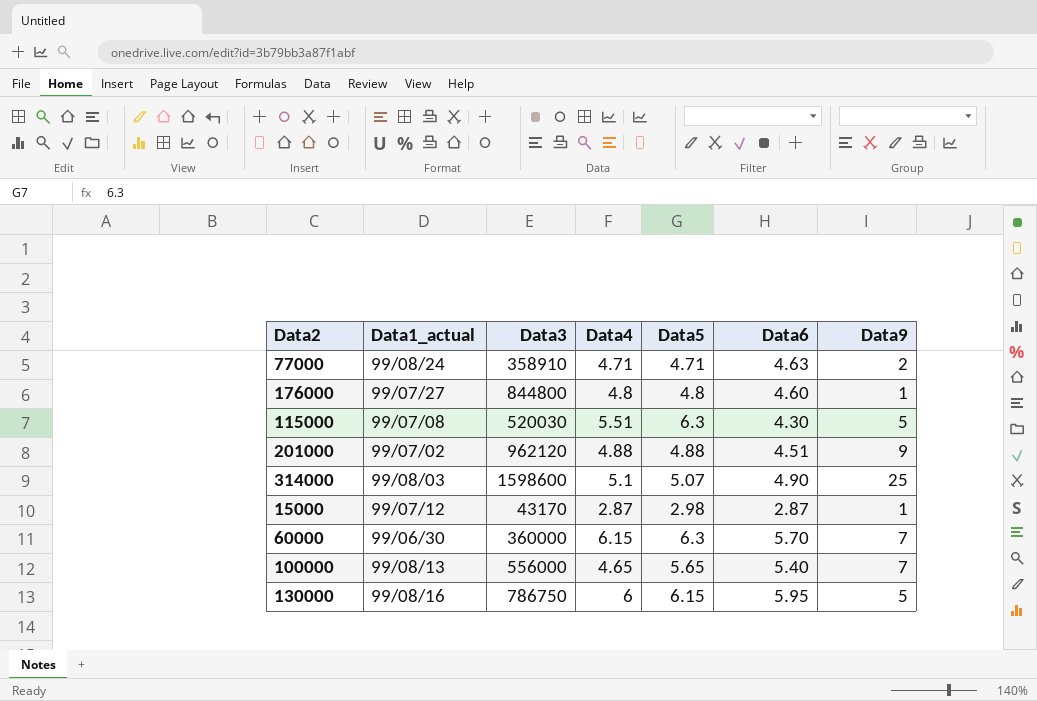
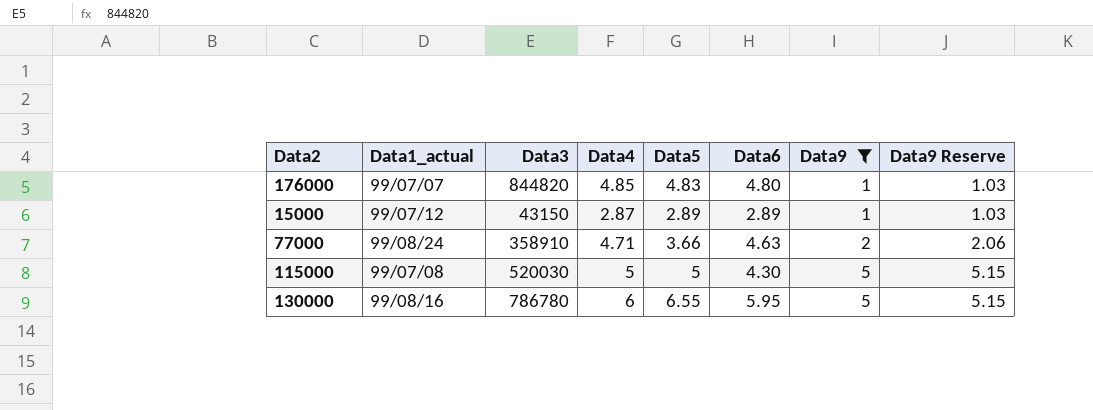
filter: none -> Data9 <= 5
row order: none -> Data9 ascending
column Data9 Reserve | formula: none -> [Data9] * 1.03
176000 | Data1_actual: 99/07/27 -> 99/07/07
176000 | Data3: 844800 -> 844820
176000 | Data4: 4.8 -> 4.85
176000 | Data5: 4.8 -> 4.83
176000 | Data6: 4.60 -> 4.80
15000 | Data3: 43170 -> 43150
15000 | Data5: 2.98 -> 2.89
15000 | Data6: 2.87 -> 2.89
77000 | Data5: 4.71 -> 3.66
115000 | Data4: 5.51 -> 5
115000 | Data5: 6.3 -> 5
130000 | Data3: 786750 -> 786780
130000 | Data5: 6.15 -> 6.55

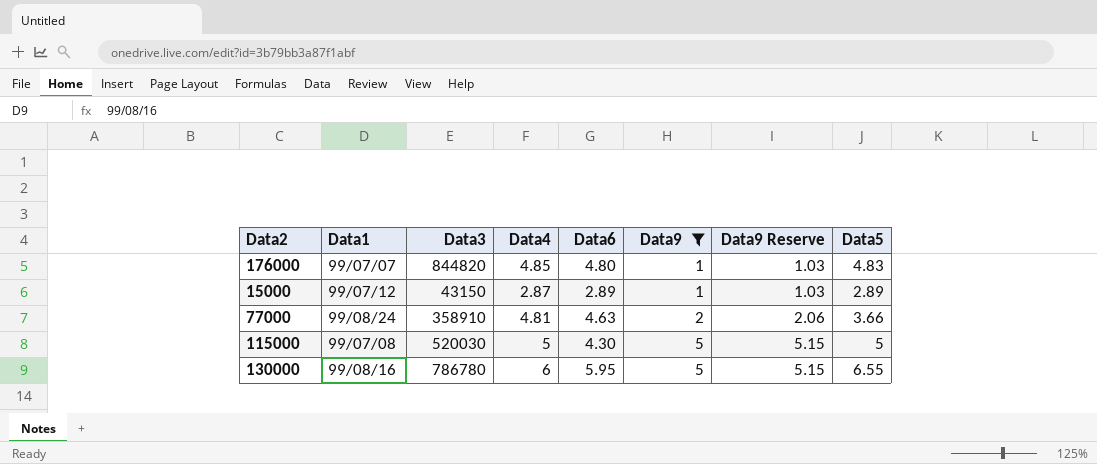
column name: Data1_actual -> Data1
column Data5 | position: 5 -> 8
77000 | Data4: 4.71 -> 4.81

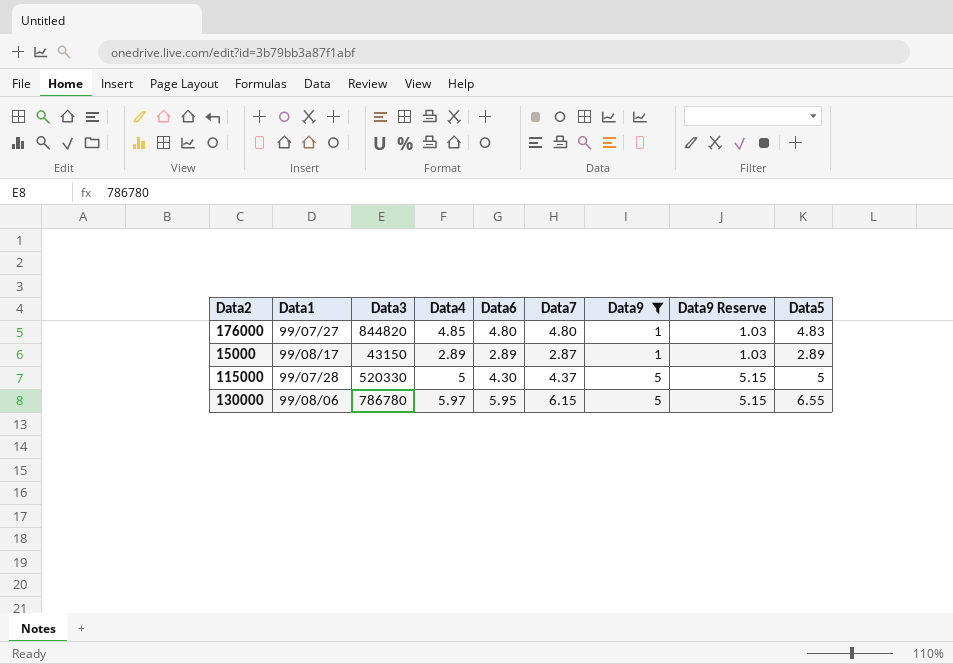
column Data7 | position: none -> 6
row 77000: 99/08/24 | 358910 | 4.81 | 4.63 | 2 | 2.06 | 3.66 -> none
176000 | Data1: 99/07/07 -> 99/07/27
15000 | Data1: 99/07/12 -> 99/08/17
15000 | Data4: 2.87 -> 2.89
115000 | Data1: 99/07/08 -> 99/07/28
115000 | Data3: 520030 -> 520330
130000 | Data1: 99/08/16 -> 99/08/06
130000 | Data4: 6 -> 5.97

